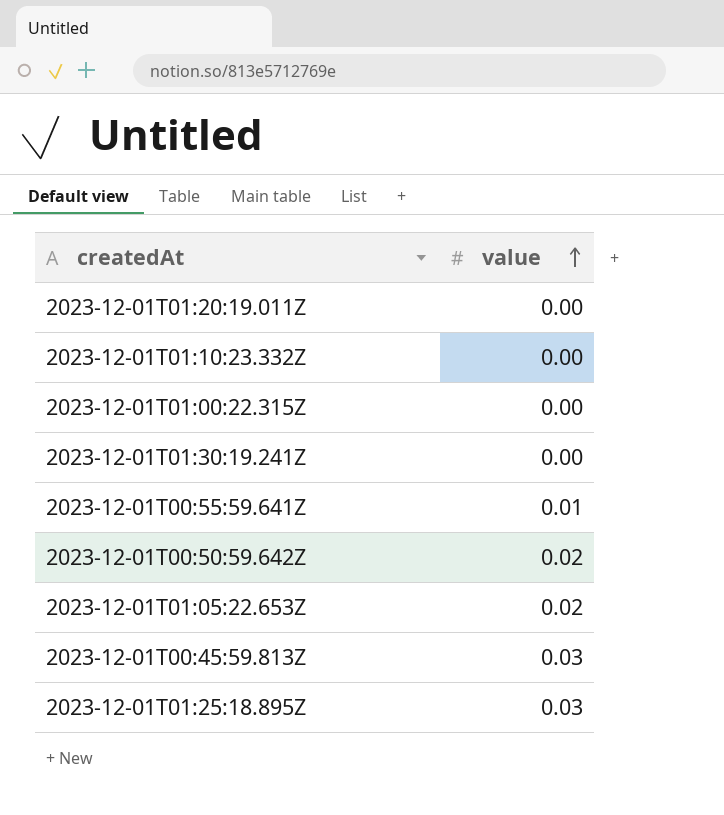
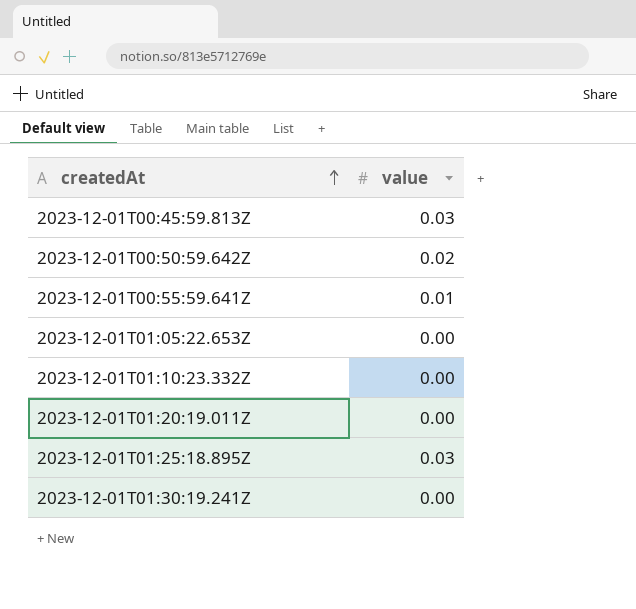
row order: value ascending -> createdAt ascending
row 2023-12-01T01:00:22.315Z: 0.00 -> none
2023-12-01T01:05:22.653Z | value: 0.02 -> 0.00

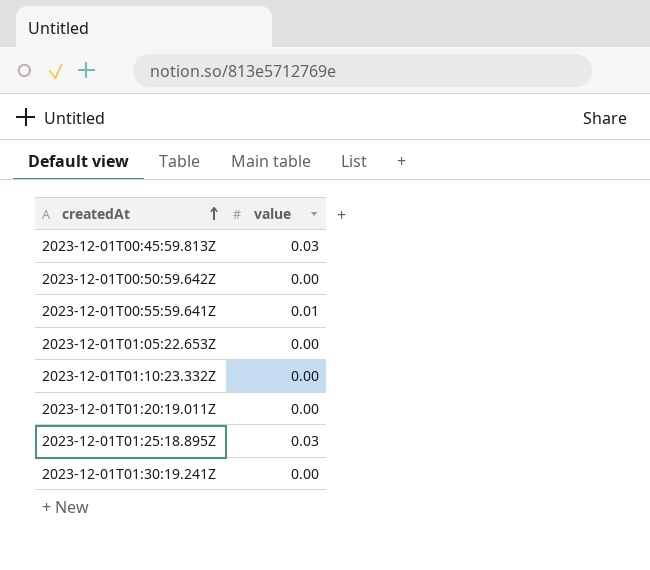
2023-12-01T00:50:59.642Z | value: 0.02 -> 0.00

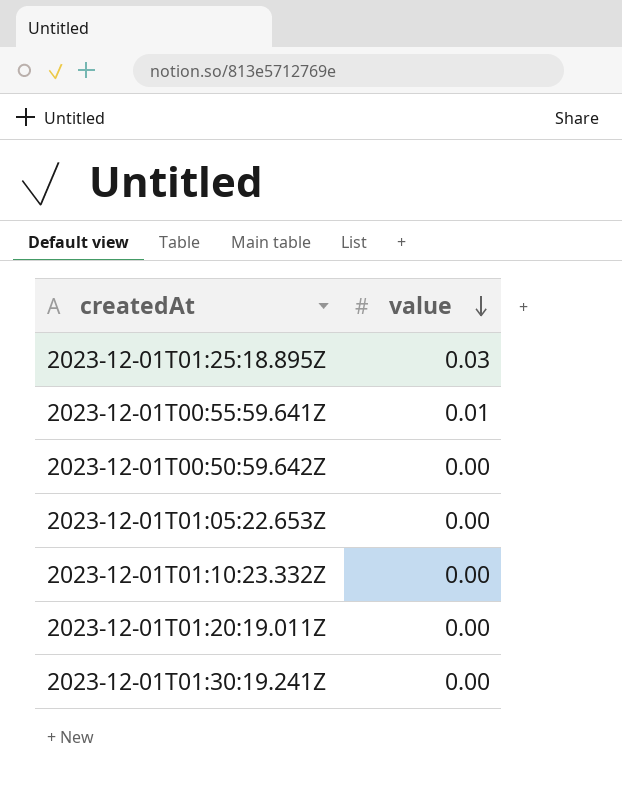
row order: createdAt ascending -> value descending
row 2023-12-01T00:45:59.813Z: 0.03 -> none

